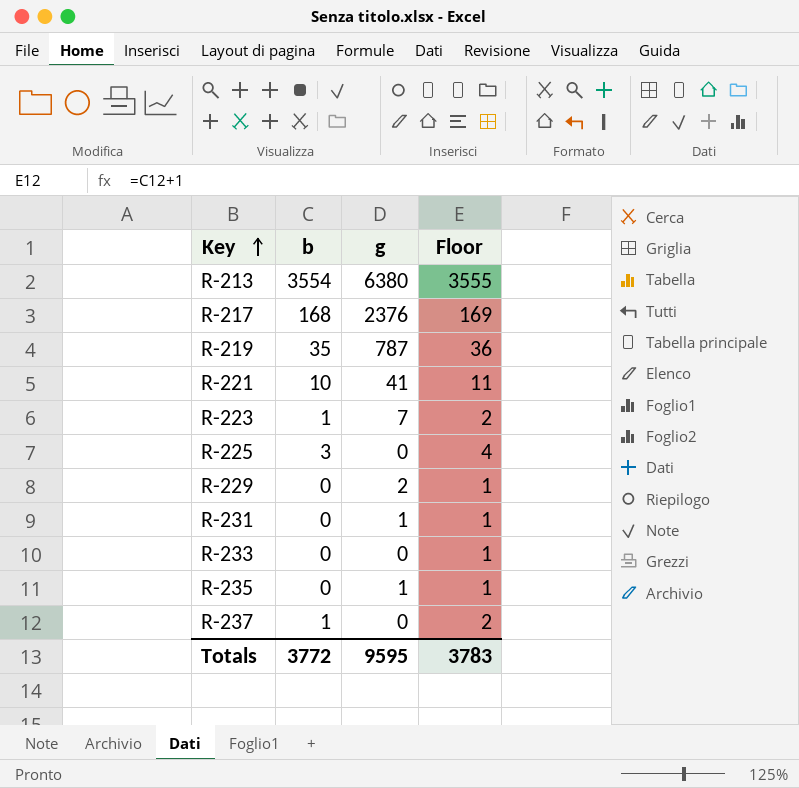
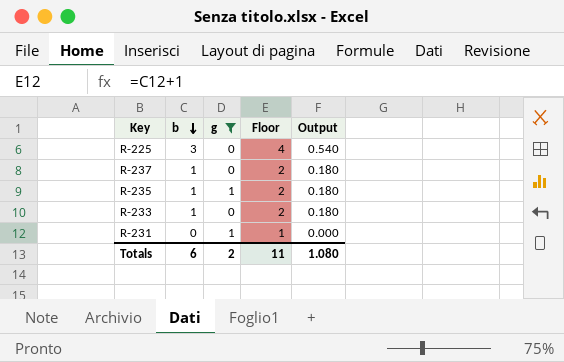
filter: none -> g <= 1
row order: Key ascending -> b descending
column Output | formula: none -> [b] * 0.18
R-235 | b: 0 -> 1
R-235 | Floor: 1 -> 2
R-233 | b: 0 -> 1
R-233 | Floor: 1 -> 2
Totals | b: 3772 -> 6
Totals | g: 9595 -> 2
Totals | Floor: 3783 -> 11

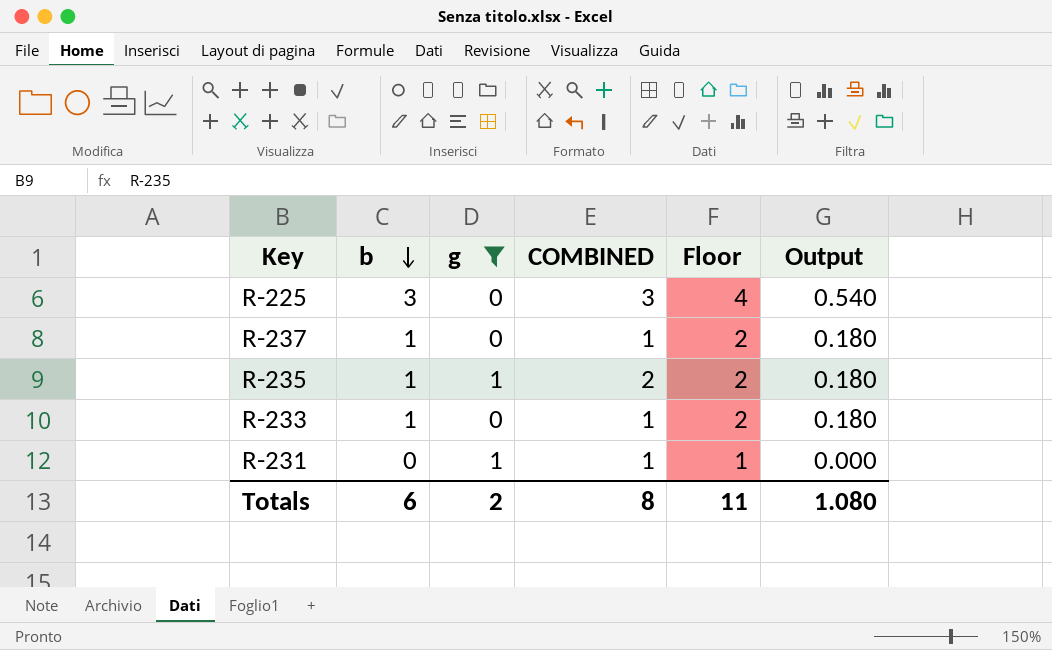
column COMBINED | formula: none -> [b] + [g]

